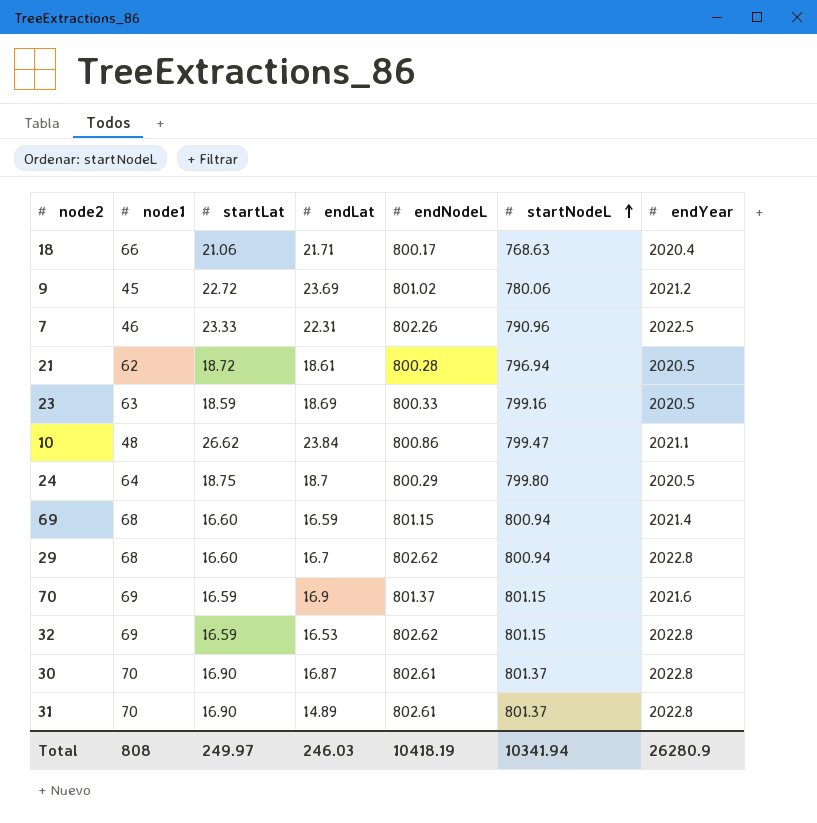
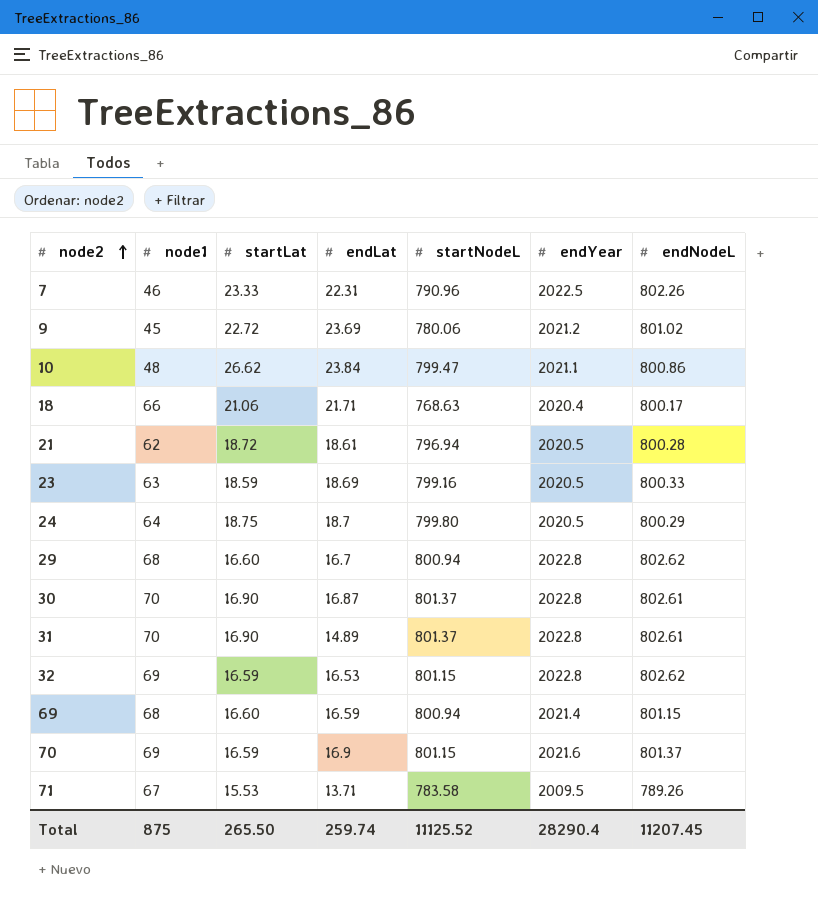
row order: startNodeL ascending -> node2 ascending
column endNodeL | position: 5 -> 7
row 71: none -> 67 | 15.53 | 13.71 | 783.58 | 2009.5 | 789.26
Total | node1: 808 -> 875
Total | startLat: 249.97 -> 265.50
Total | endLat: 246.03 -> 259.74
Total | startNodeL: 10341.94 -> 11125.52
Total | endYear: 26280.9 -> 28290.4
Total | endNodeL: 10418.19 -> 11207.45

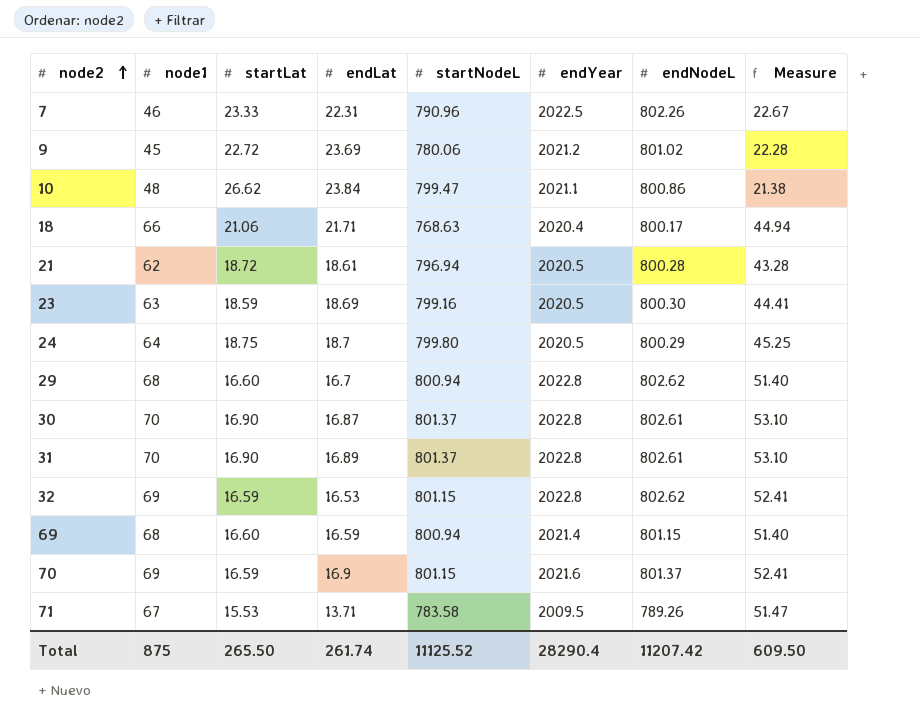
column Measure | formula: none -> [node1] - [startLat]
23 | endNodeL: 800.33 -> 800.30
31 | endLat: 14.89 -> 16.89
Total | endLat: 259.74 -> 261.74
Total | endNodeL: 11207.45 -> 11207.42

